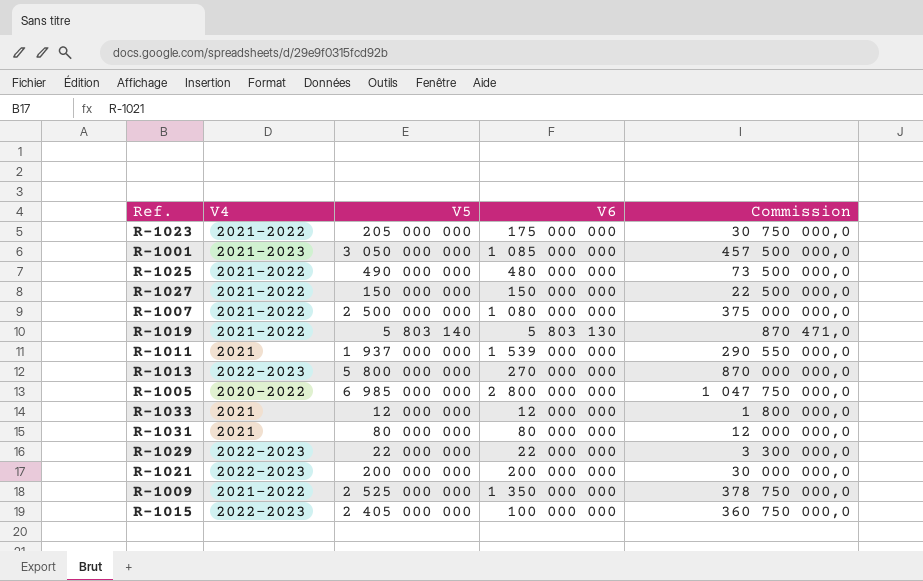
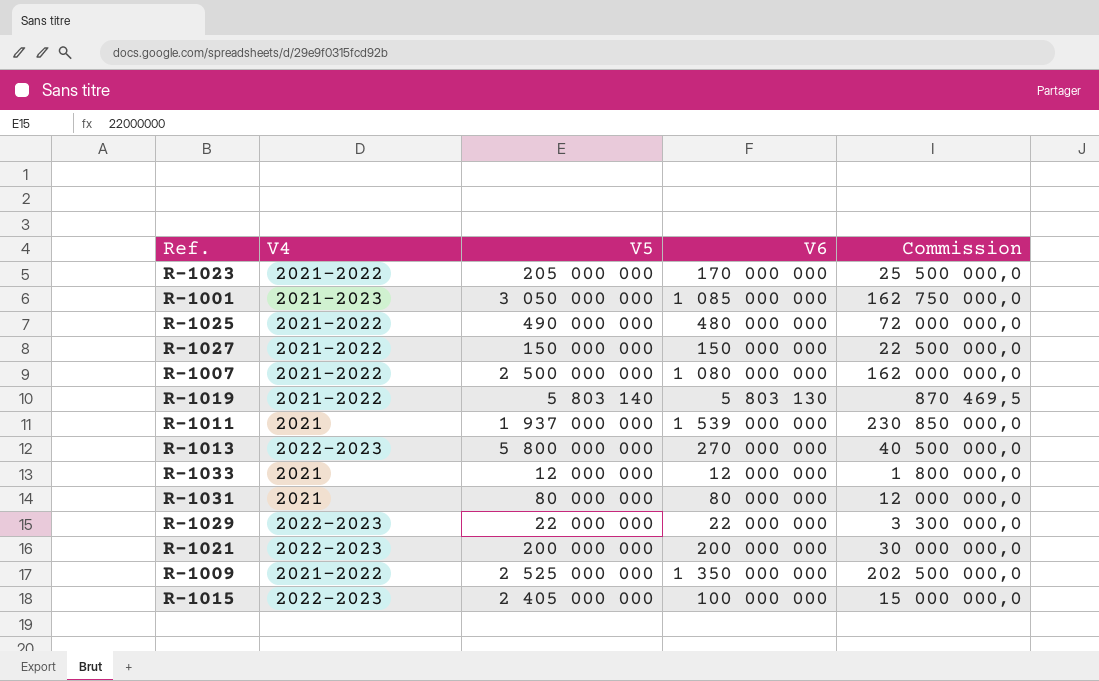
column Commission | formula: [V5] * 0,15 -> [V6] * 0,15
row R-1005: 2020-2022 | 6 985 000 000 | 2 800 000 000 | 1 047 750 000,0 -> none
R-1023 | V6: 175 000 000 -> 170 000 000

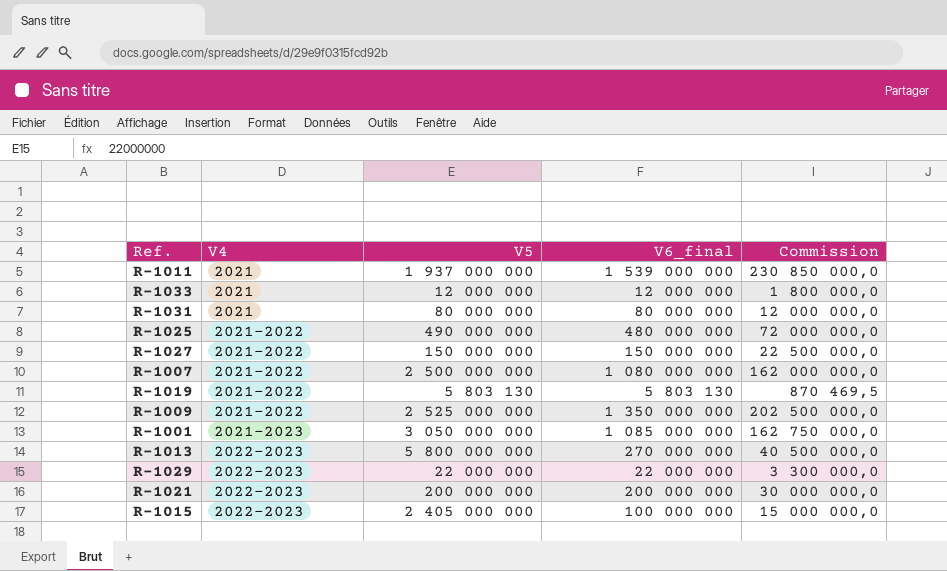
row order: none -> V4 ascending
column name: V6 -> V6_final
row R-1023: 2021-2022 | 205 000 000 | 170 000 000 | 25 500 000,0 -> none
R-1019 | V5: 5 803 140 -> 5 803 130

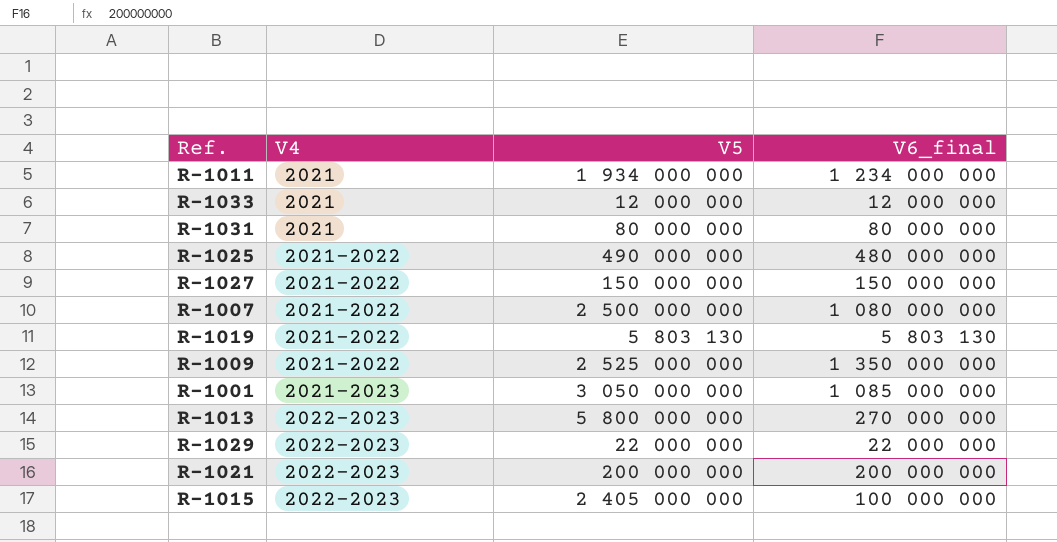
column Commission | formula: [V6_final] * 0,15 -> none
R-1011 | V5: 1 937 000 000 -> 1 934 000 000
R-1011 | V6_final: 1 539 000 000 -> 1 234 000 000

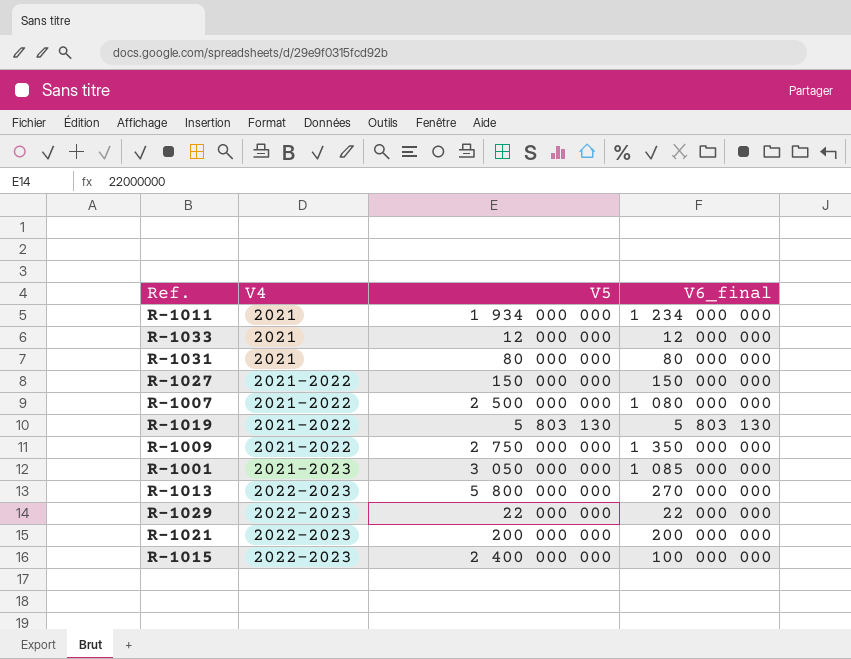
row R-1025: 2021-2022 | 490 000 000 | 480 000 000 -> none
R-1009 | V5: 2 525 000 000 -> 2 750 000 000
R-1015 | V5: 2 405 000 000 -> 2 400 000 000

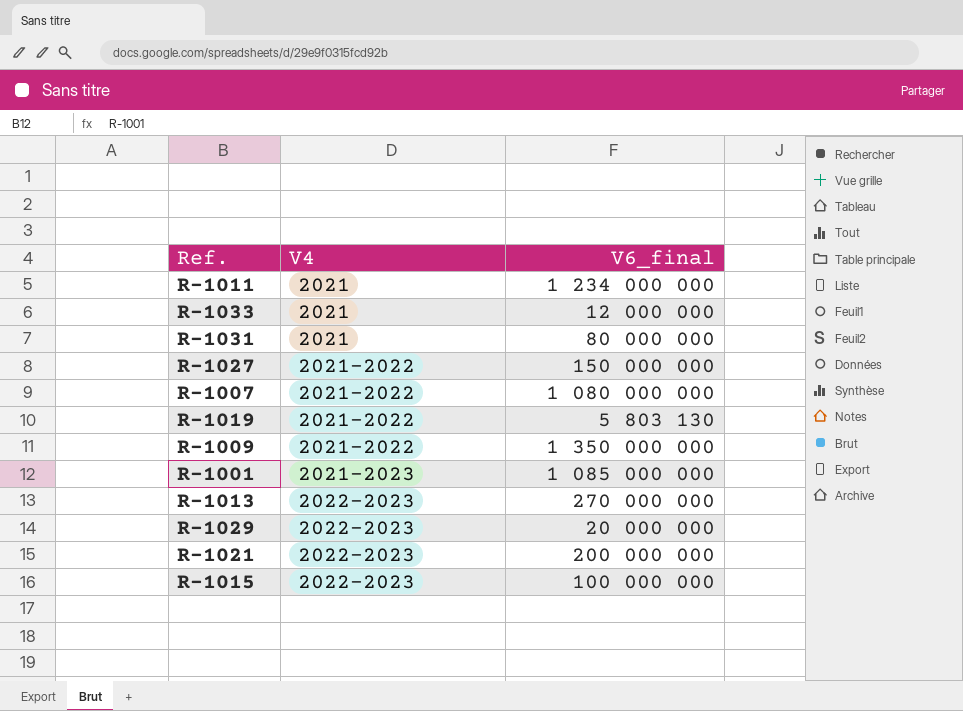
column V5 | position: 3 -> none
R-1029 | V6_final: 22 000 000 -> 20 000 000

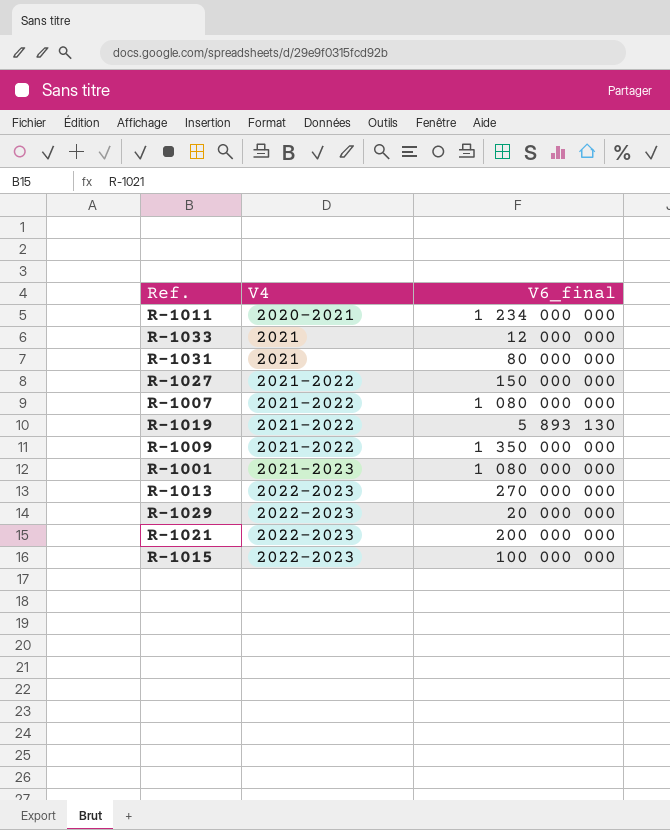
R-1011 | V4: 2021 -> 2020-2021
R-1019 | V6_final: 5 803 130 -> 5 893 130
R-1001 | V6_final: 1 085 000 000 -> 1 080 000 000

